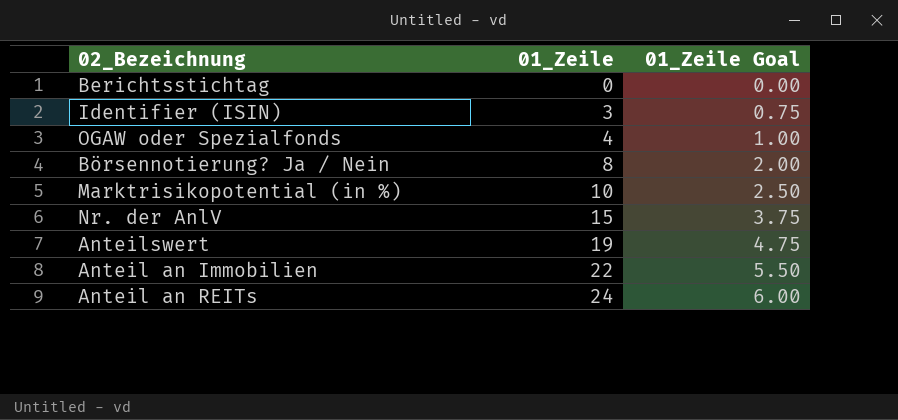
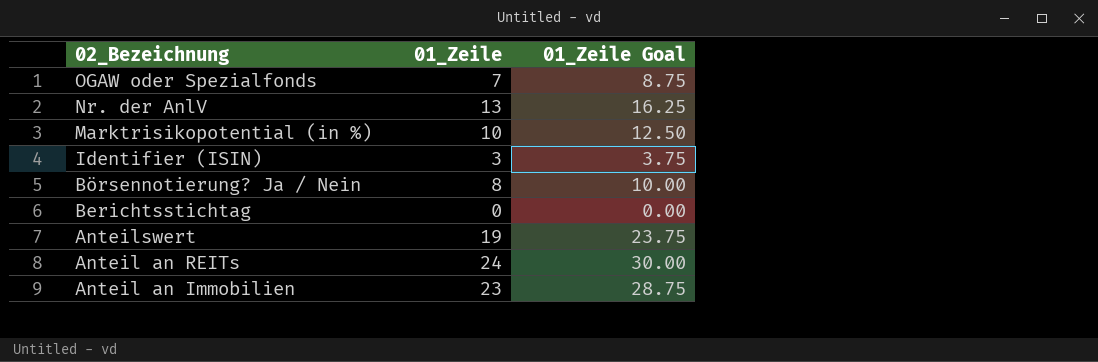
row order: 01_Zeile ascending -> 02_Bezeichnung descending
column 01_Zeile Goal | formula: [01_Zeile] * 0.25 -> [01_Zeile] * 1.25
OGAW oder Spezialfonds | 01_Zeile: 4 -> 7
Nr. der AnlV | 01_Zeile: 15 -> 13
Anteil an Immobilien | 01_Zeile: 22 -> 23

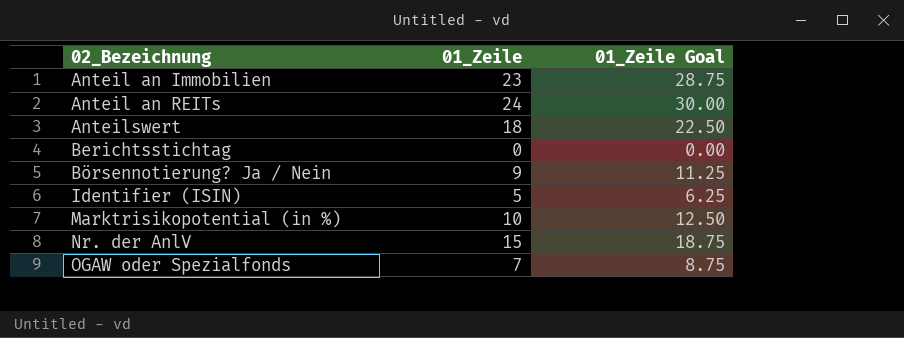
row order: 02_Bezeichnung descending -> 02_Bezeichnung ascending
Anteilswert | 01_Zeile: 19 -> 18
Anteilswert | 01_Zeile Goal: 23.75 -> 22.50
Börsennotierung? Ja / Nein | 01_Zeile: 8 -> 9
Börsennotierung? Ja / Nein | 01_Zeile Goal: 10.00 -> 11.25
Identifier (ISIN) | 01_Zeile: 3 -> 5
Identifier (ISIN) | 01_Zeile Goal: 3.75 -> 6.25
Nr. der AnlV | 01_Zeile: 13 -> 15
Nr. der AnlV | 01_Zeile Goal: 16.25 -> 18.75

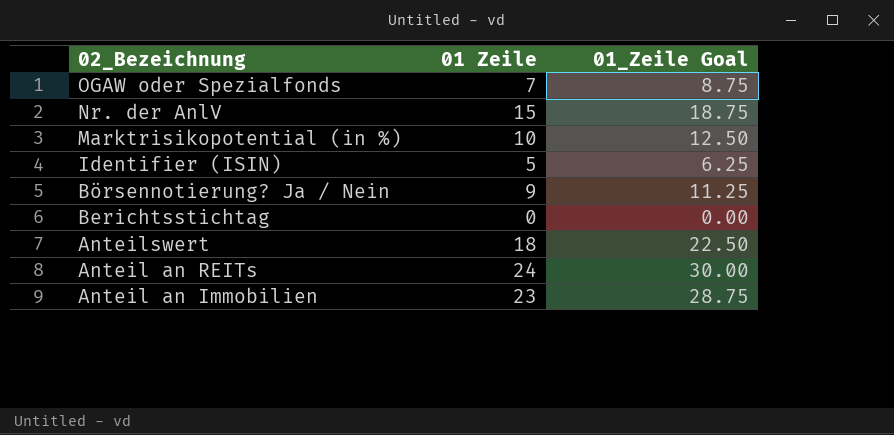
row order: 02_Bezeichnung ascending -> 02_Bezeichnung descending
column name: 01_Zeile -> 01 Zeile

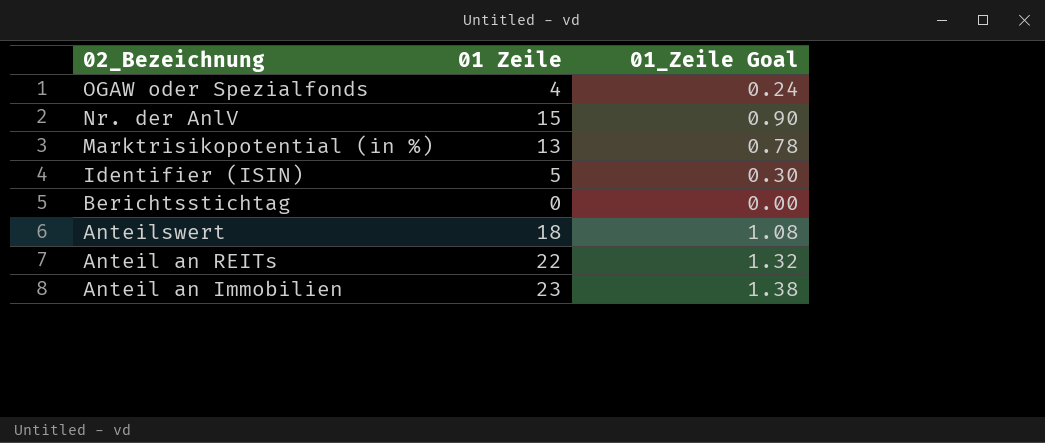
column 01_Zeile Goal | formula: [01 Zeile] * 1.25 -> [01 Zeile] * 0.06
row Börsennotierung? Ja / Nein: 9 | 11.25 -> none
OGAW oder Spezialfonds | 01 Zeile: 7 -> 4
Marktrisikopotential (in %) | 01 Zeile: 10 -> 13
Anteil an REITs | 01 Zeile: 24 -> 22

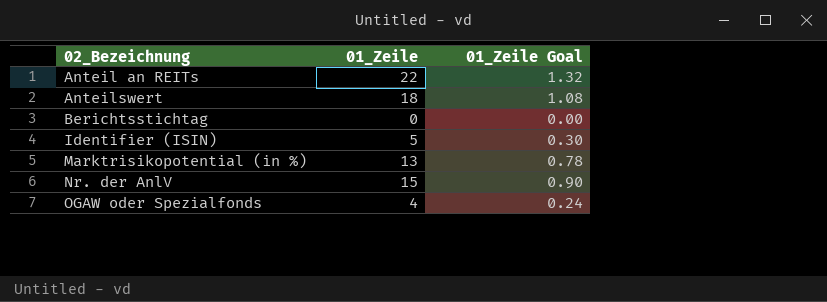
row order: 02_Bezeichnung descending -> 02_Bezeichnung ascending
column name: 01 Zeile -> 01_Zeile
row Anteil an Immobilien: 23 | 1.38 -> none

